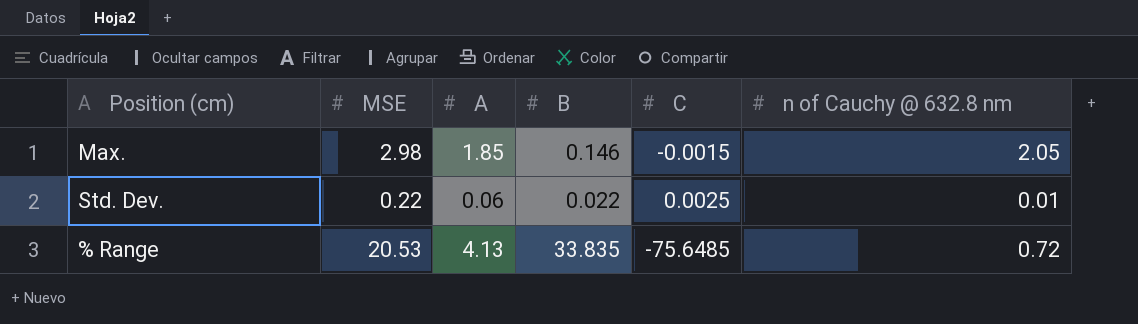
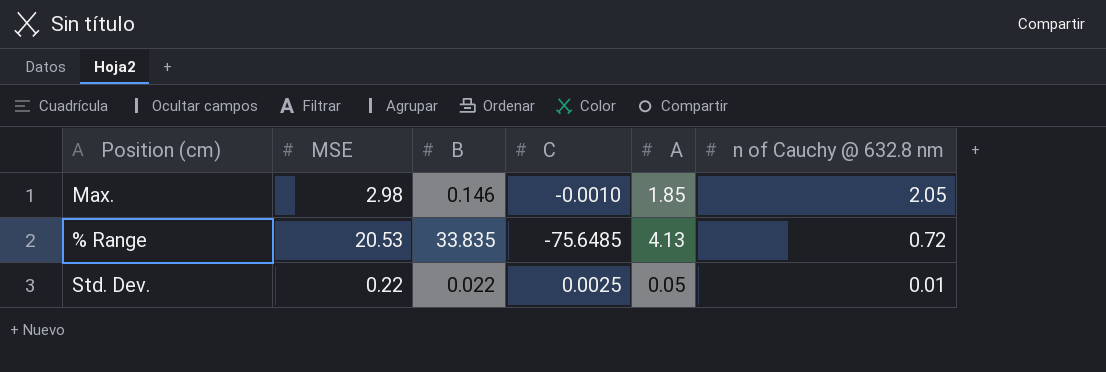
row order: none -> n of Cauchy @ 632.8 nm descending
column A | position: 3 -> 5
Max. | C: -0.0015 -> -0.0010
Std. Dev. | A: 0.06 -> 0.05

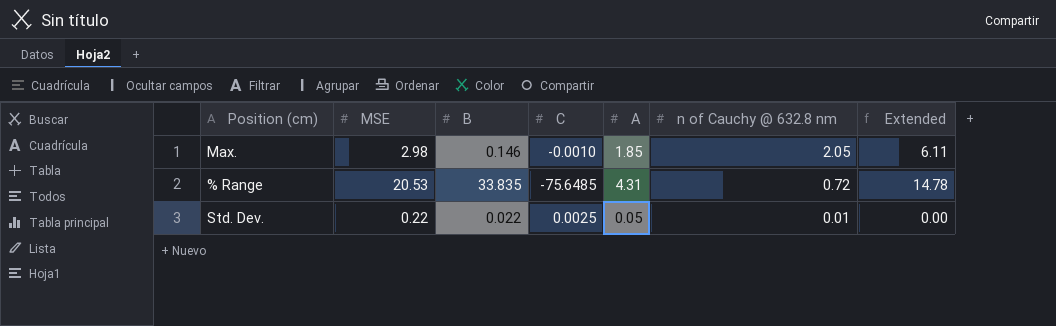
column Extended | formula: none -> [MSE] * [n of Cauchy @ 632.8 nm]
% Range | A: 4.13 -> 4.31

